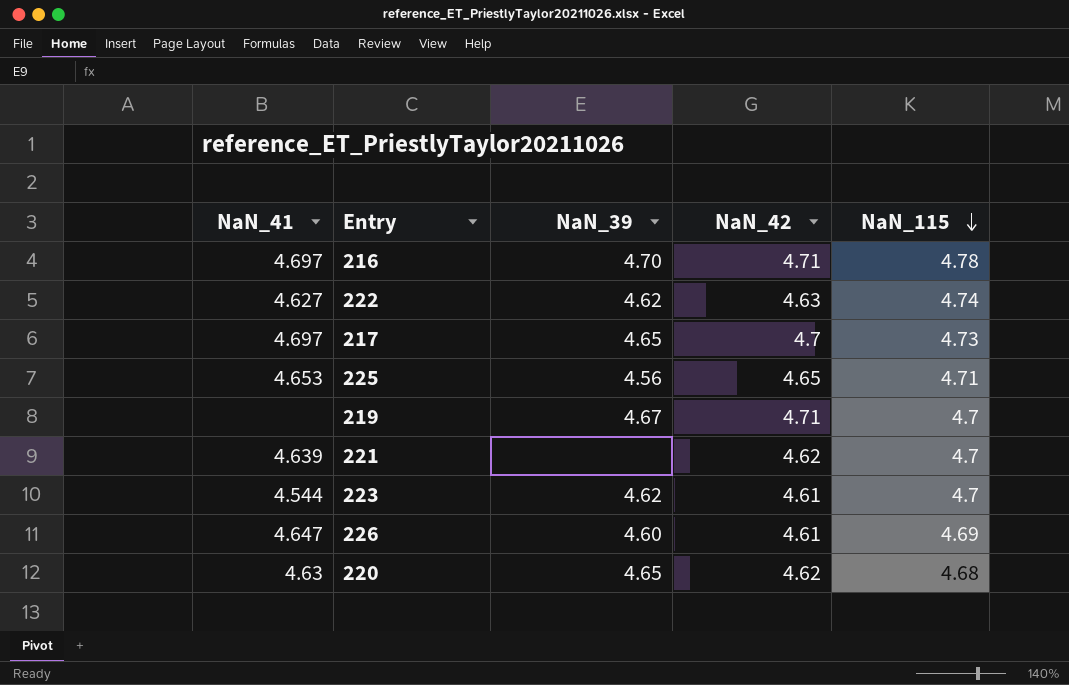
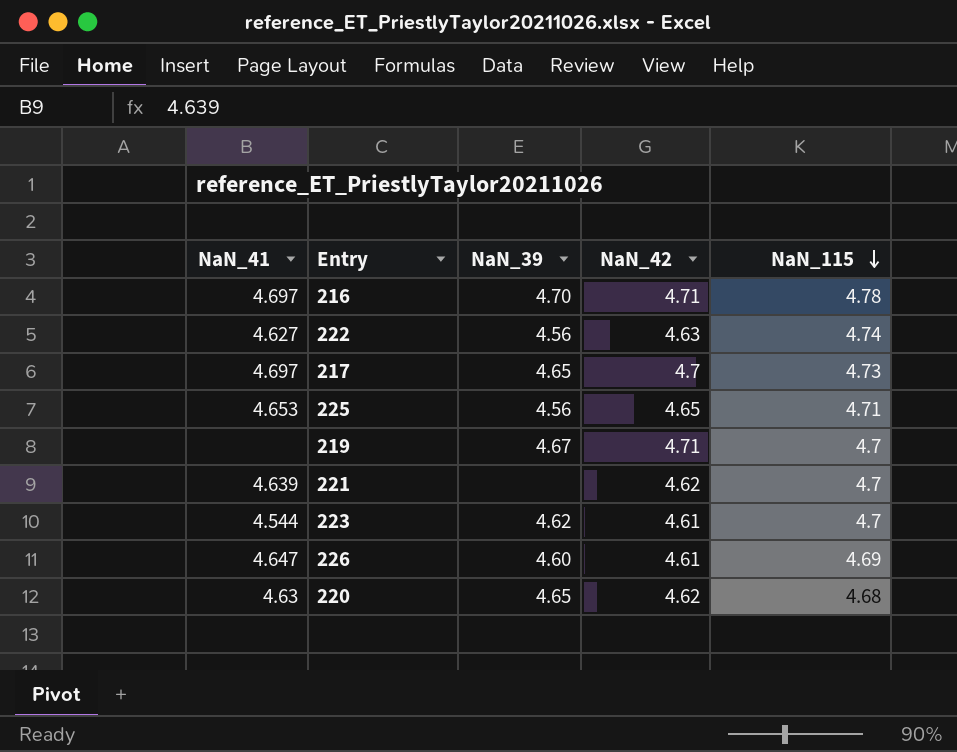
222 | NaN_39: 4.62 -> 4.56

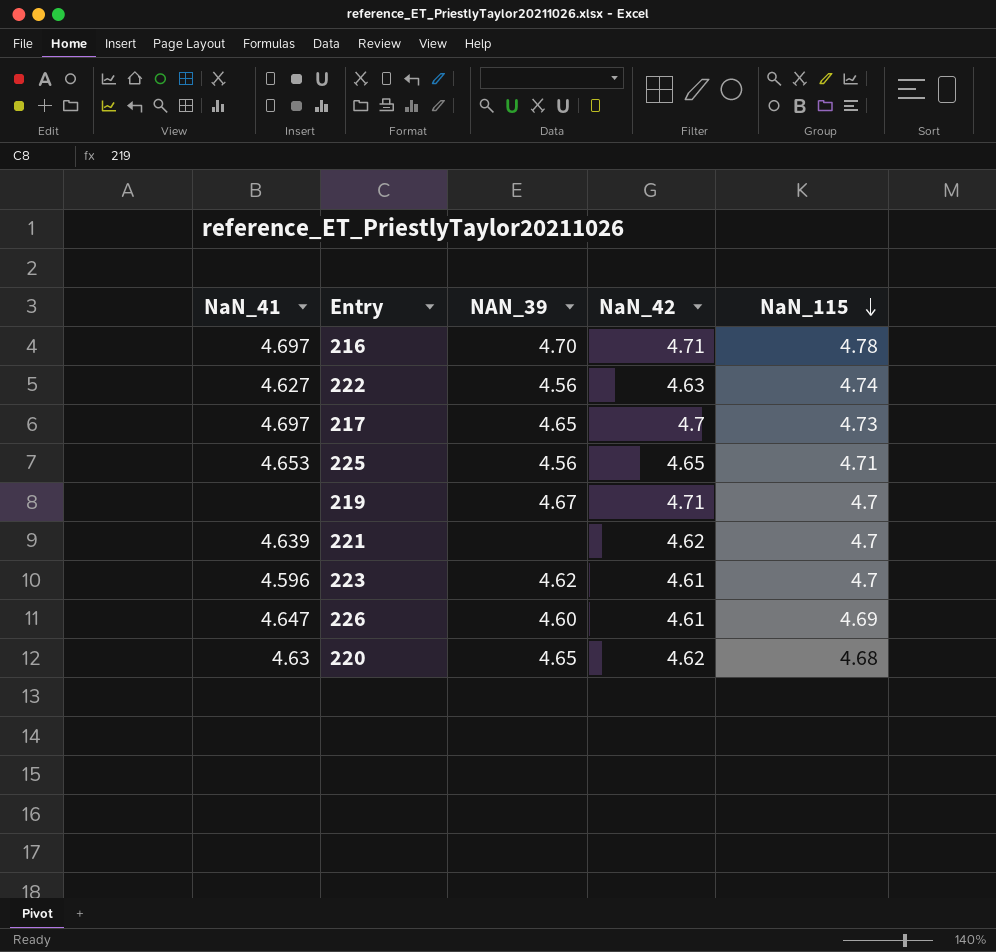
column name: NaN_39 -> NAN_39
223 | NaN_41: 4.544 -> 4.596

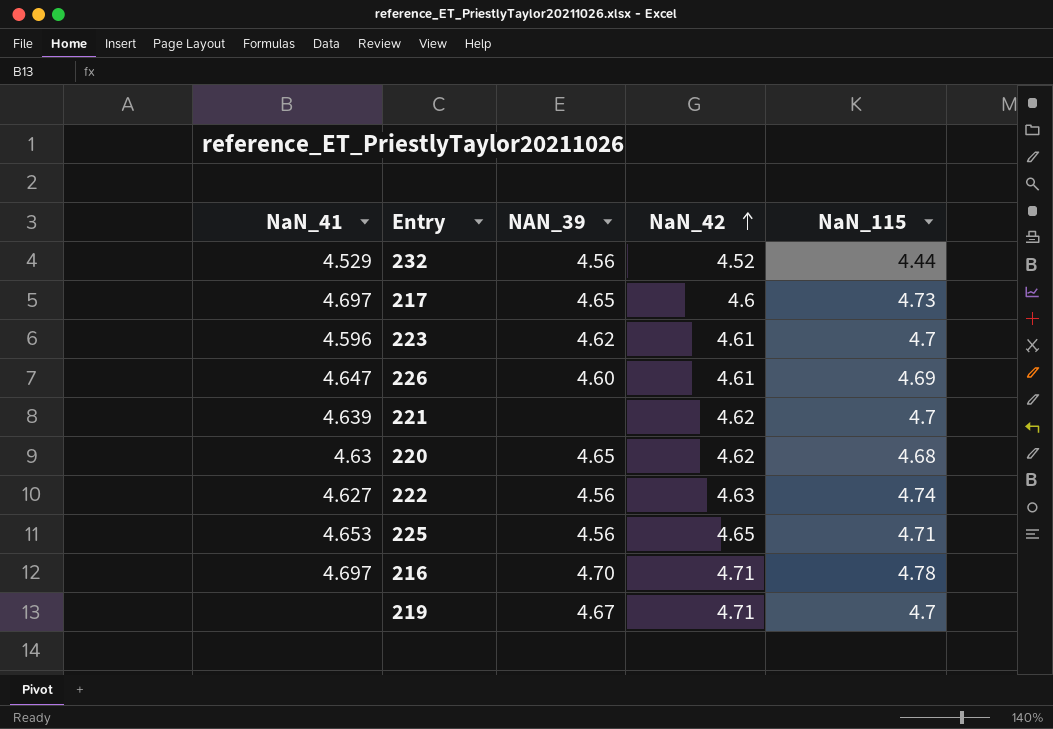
row order: NaN_115 descending -> NaN_42 ascending
row 232: none -> 4.529 | 4.56 | 4.52 | 4.44
217 | NaN_42: 4.7 -> 4.6

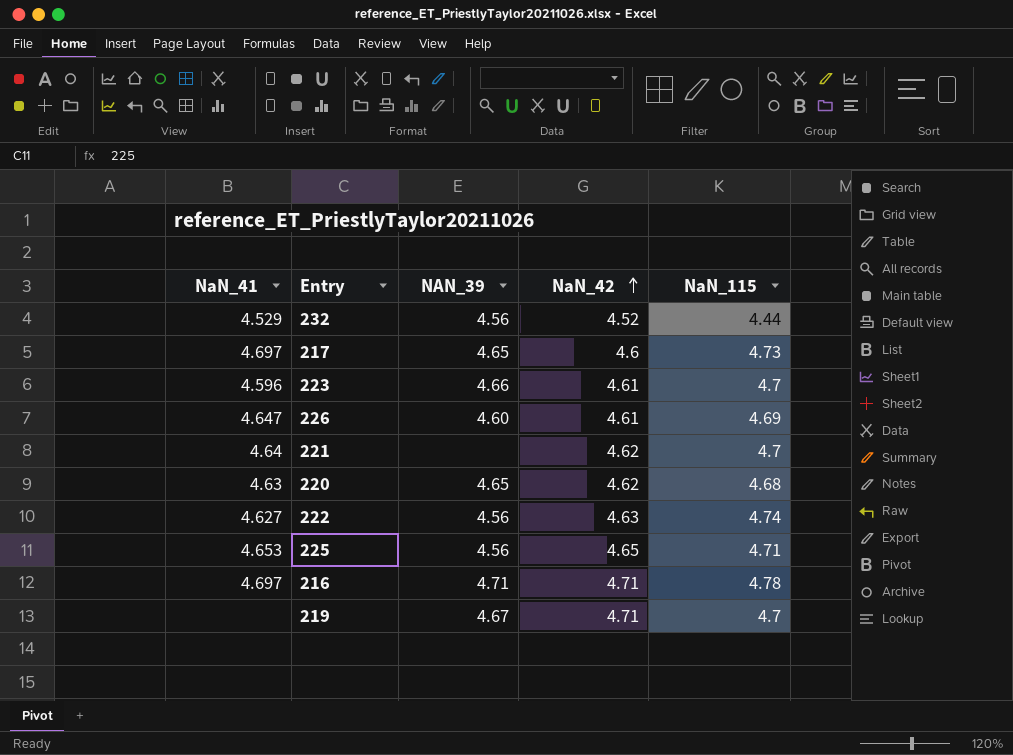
223 | NAN_39: 4.62 -> 4.66
221 | NaN_41: 4.639 -> 4.64
216 | NAN_39: 4.70 -> 4.71

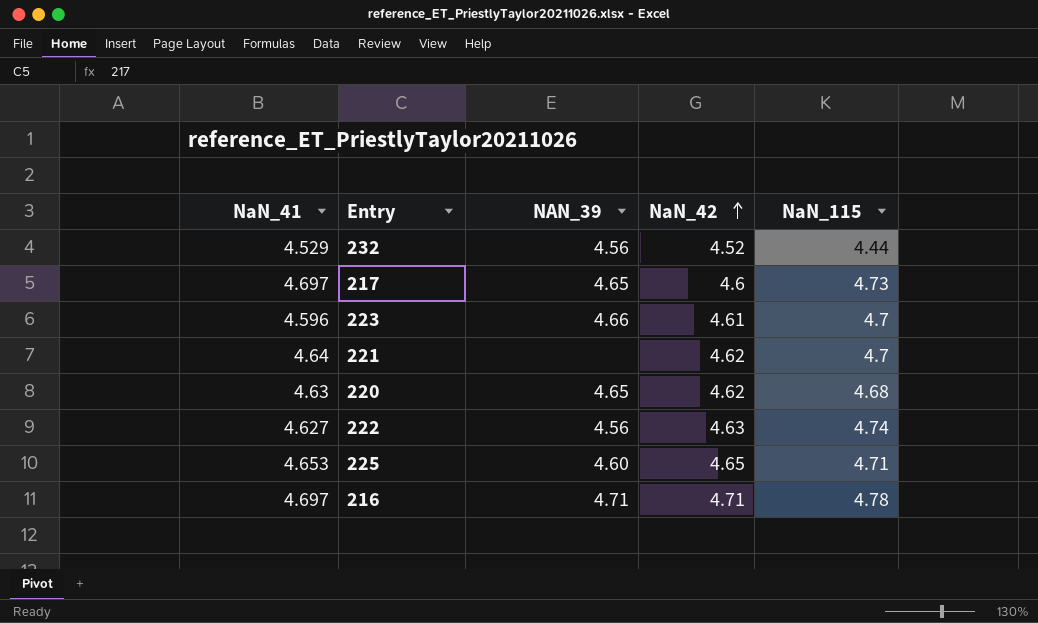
row 226: 4.647 | 4.60 | 4.61 | 4.69 -> none
row 219: none | 4.67 | 4.71 | 4.7 -> none
225 | NAN_39: 4.56 -> 4.60

